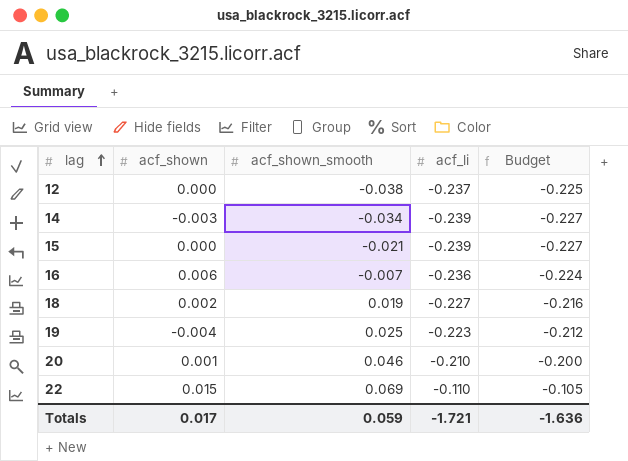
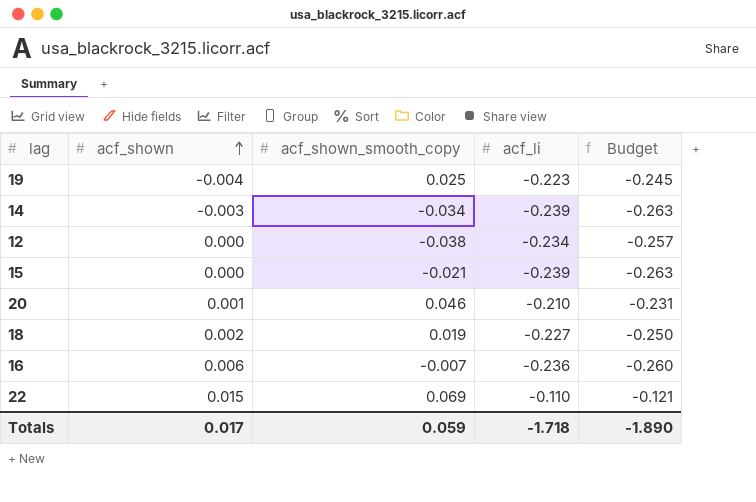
row order: lag ascending -> acf_shown ascending
column name: acf_shown_smooth -> acf_shown_smooth_copy
column Budget | formula: [acf_li] * 0.95 -> [acf_li] * 1.1
12 | acf_li: -0.237 -> -0.234
Totals | acf_li: -1.721 -> -1.718
Totals | Budget: -1.636 -> -1.890

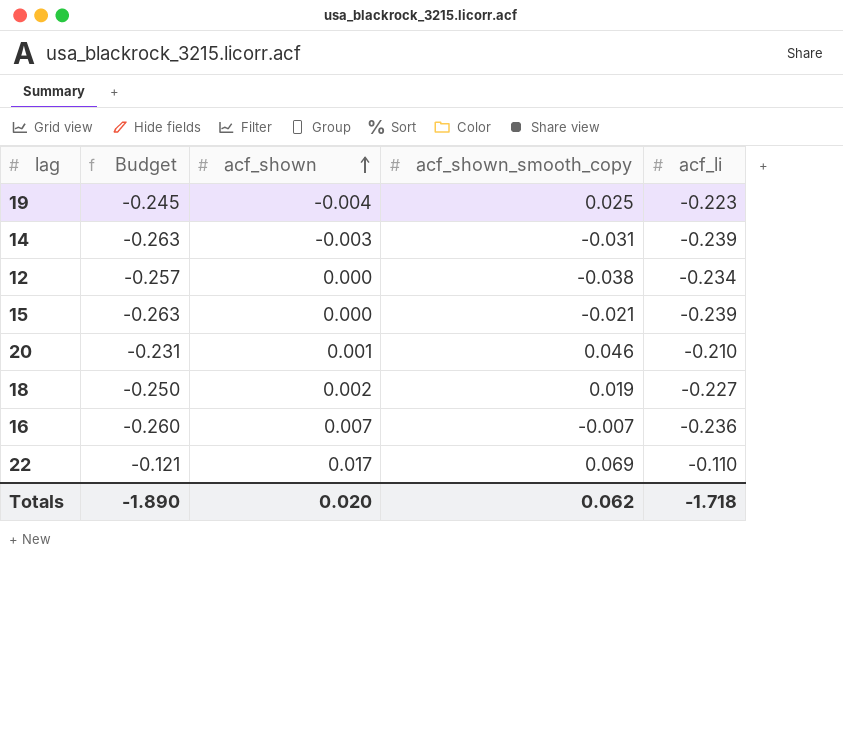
column Budget | position: 5 -> 2
14 | acf_shown_smooth_copy: -0.034 -> -0.031
16 | acf_shown: 0.006 -> 0.007
22 | acf_shown: 0.015 -> 0.017
Totals | acf_shown: 0.017 -> 0.020
Totals | acf_shown_smooth_copy: 0.059 -> 0.062

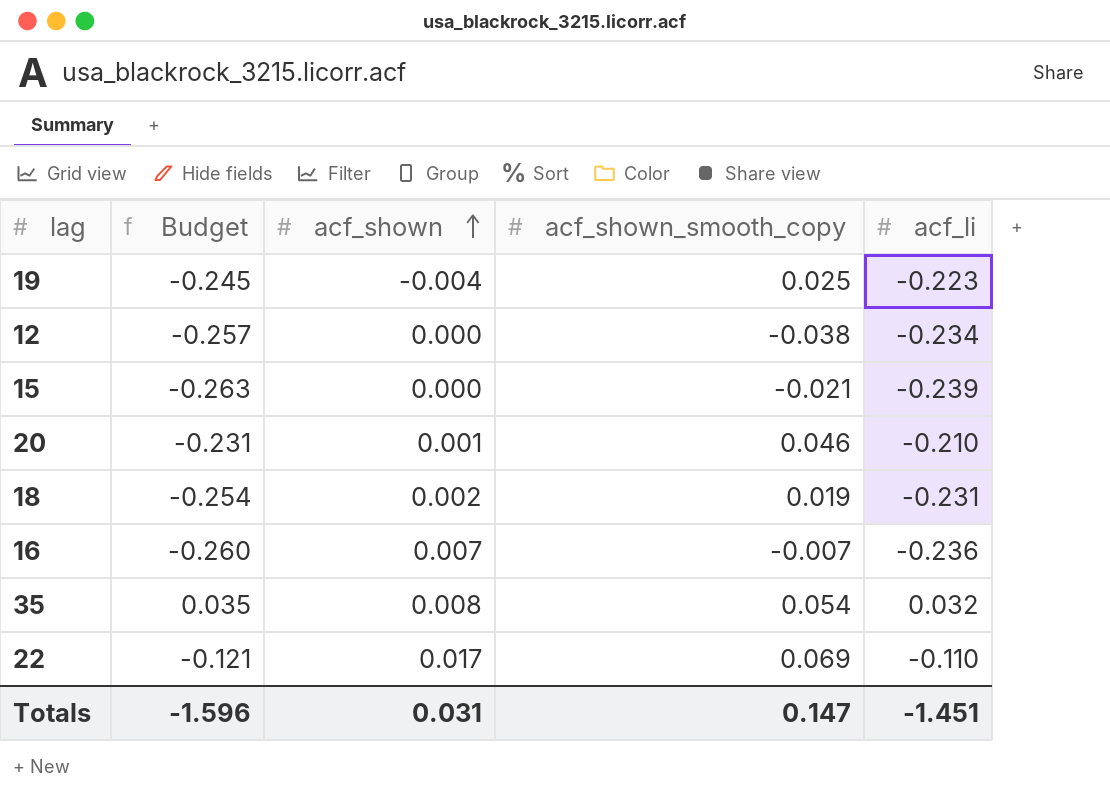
row 14: -0.263 | -0.003 | -0.031 | -0.239 -> none
18 | Budget: -0.250 -> -0.254
18 | acf_li: -0.227 -> -0.231
row 35: none -> 0.035 | 0.008 | 0.054 | 0.032
Totals | Budget: -1.890 -> -1.596
Totals | acf_shown: 0.020 -> 0.031
Totals | acf_shown_smooth_copy: 0.062 -> 0.147
Totals | acf_li: -1.718 -> -1.451

